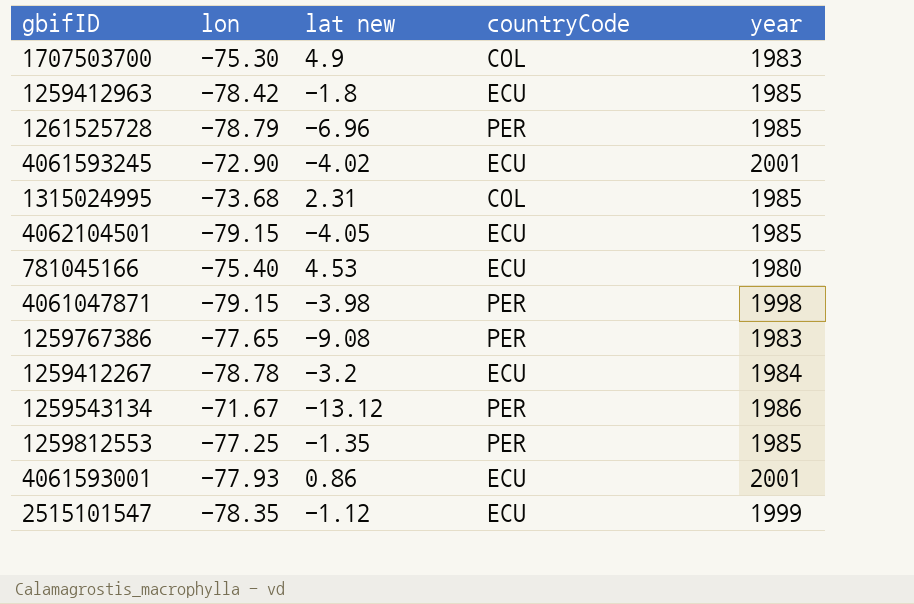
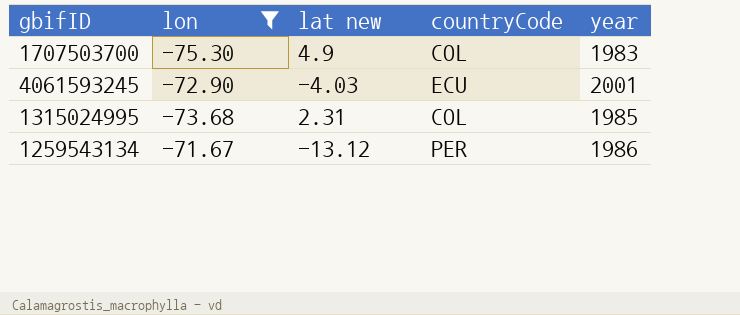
filter: none -> lon >= -75.30
4061593245 | lat new: -4.02 -> -4.03

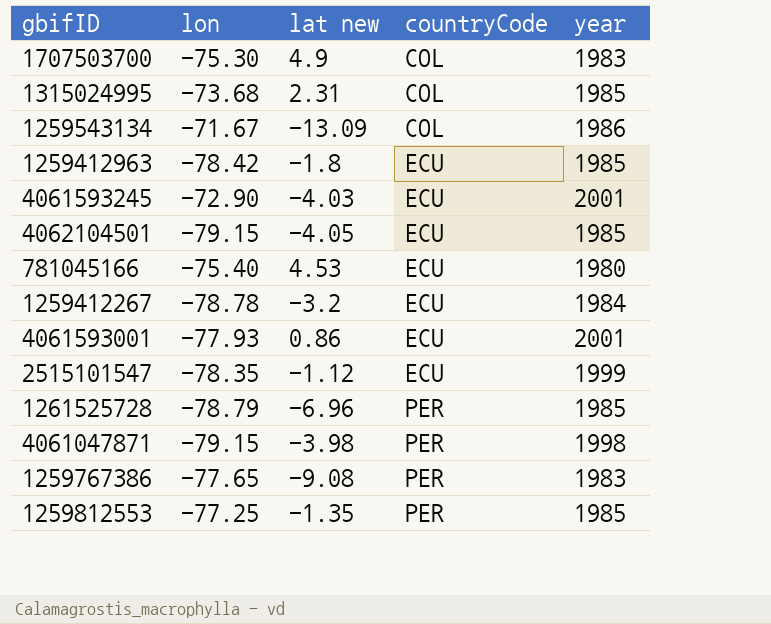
filter: lon >= -75.30 -> none
row order: none -> countryCode ascending
1259543134 | lat new: -13.12 -> -13.09
1259543134 | countryCode: PER -> COL

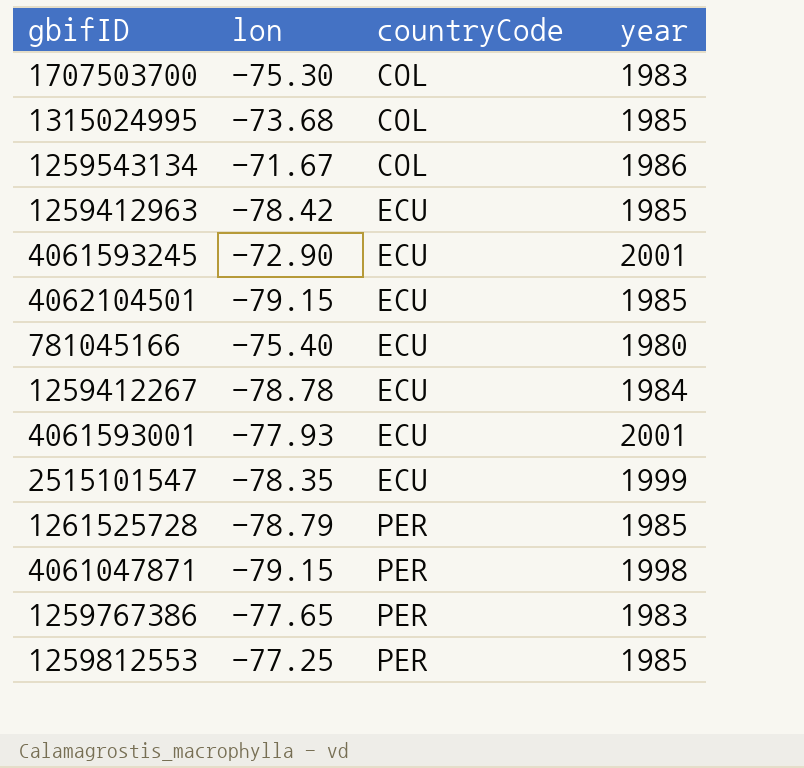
column lat new | position: 3 -> none

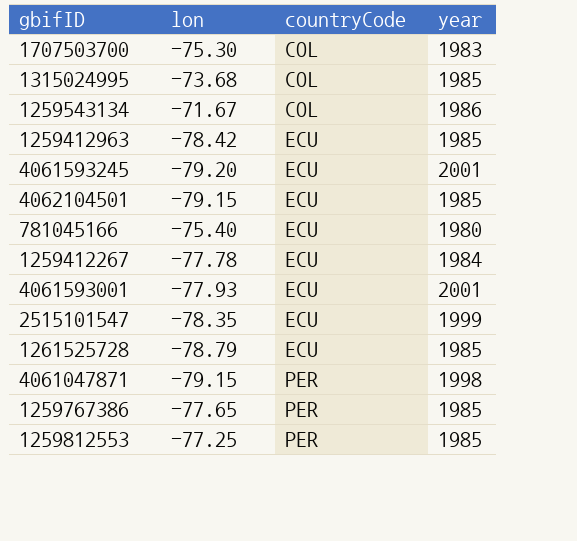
4061593245 | lon: -72.90 -> -79.20
1259412267 | lon: -78.78 -> -77.78
1261525728 | countryCode: PER -> ECU
1259767386 | year: 1983 -> 1985

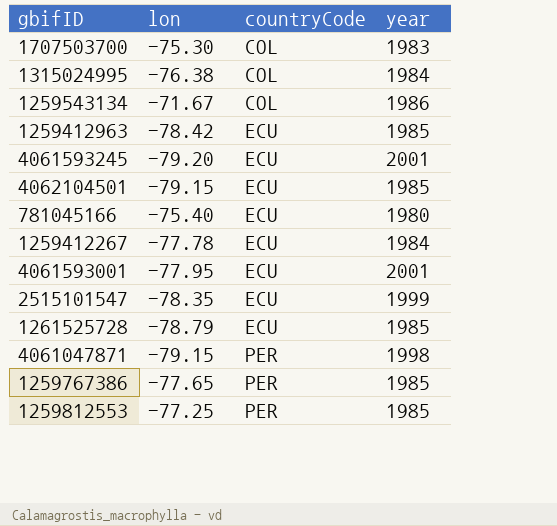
1315024995 | lon: -73.68 -> -76.38
1315024995 | year: 1985 -> 1984
4061593001 | lon: -77.93 -> -77.95

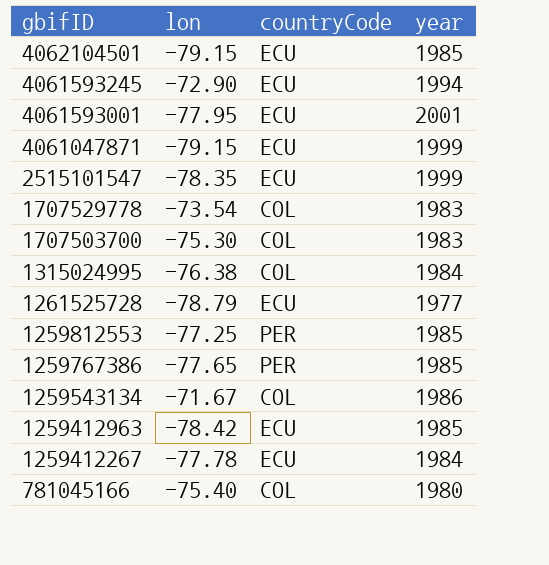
row order: countryCode ascending -> gbifID descending
4061593245 | lon: -79.20 -> -72.90
4061593245 | year: 2001 -> 1994
4061047871 | countryCode: PER -> ECU
4061047871 | year: 1998 -> 1999
row 1707529778: none -> -73.54 | COL | 1983
1261525728 | year: 1985 -> 1977
781045166 | countryCode: ECU -> COL

